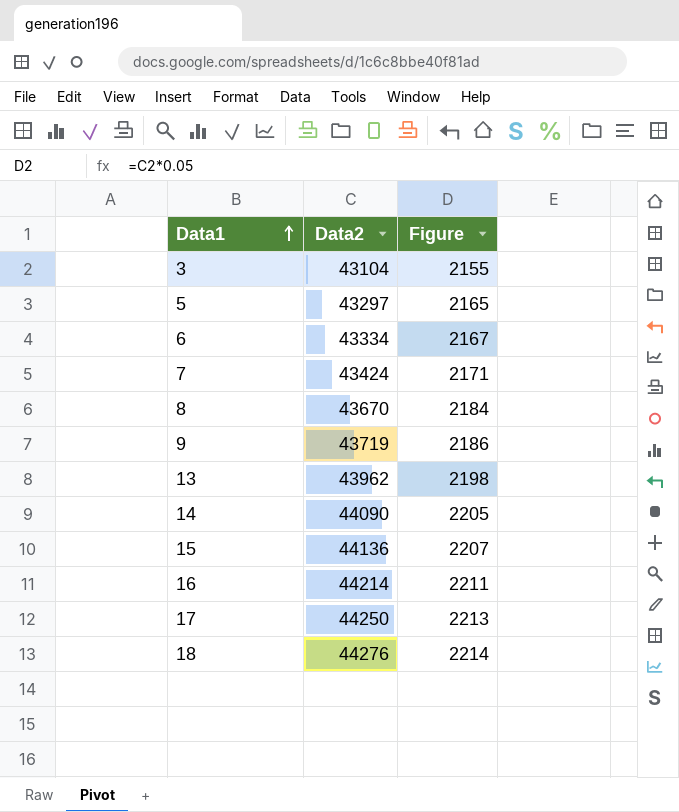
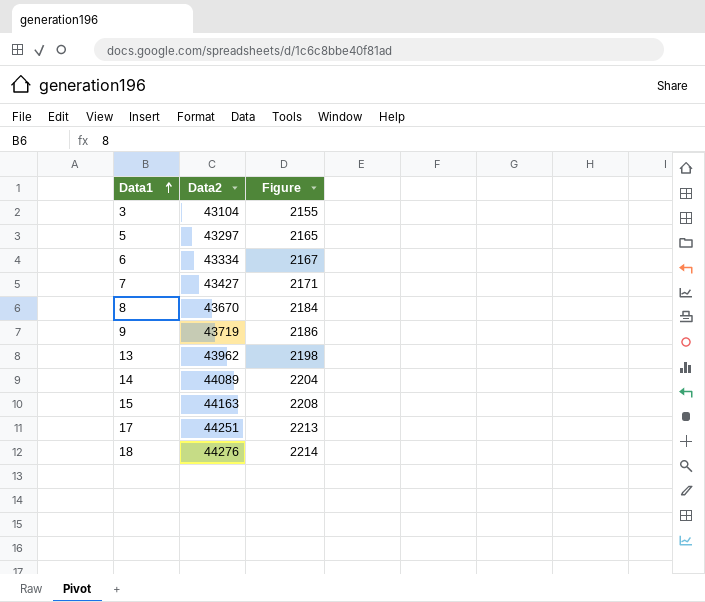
row 16: 44214 | 2211 -> none
7 | Data2: 43424 -> 43427
14 | Data2: 44090 -> 44089
14 | Figure: 2205 -> 2204
15 | Data2: 44136 -> 44163
15 | Figure: 2207 -> 2208
17 | Data2: 44250 -> 44251

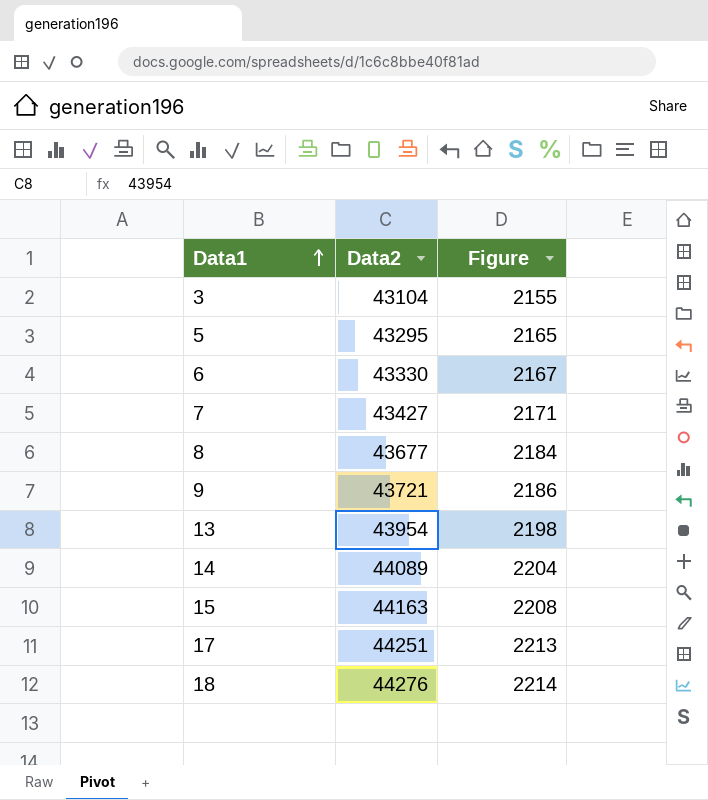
5 | Data2: 43297 -> 43295
6 | Data2: 43334 -> 43330
8 | Data2: 43670 -> 43677
9 | Data2: 43719 -> 43721
13 | Data2: 43962 -> 43954

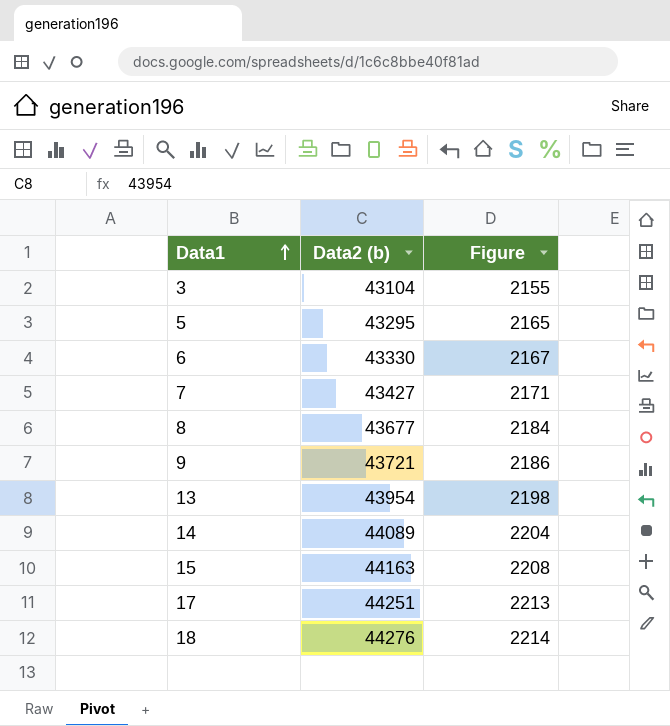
column name: Data2 -> Data2 (b)

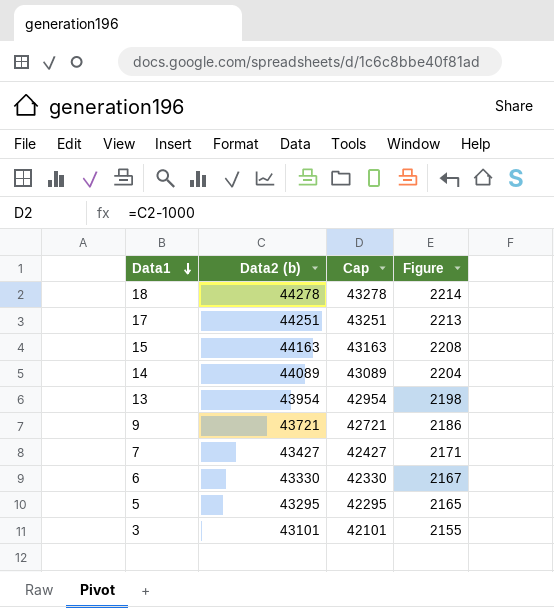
row order: Data1 ascending -> Data1 descending
column Cap | formula: none -> [Data2 (b)] - 1000
row 8: 43677 | 2184 -> none
18 | Data2 (b): 44276 -> 44278
3 | Data2 (b): 43104 -> 43101

